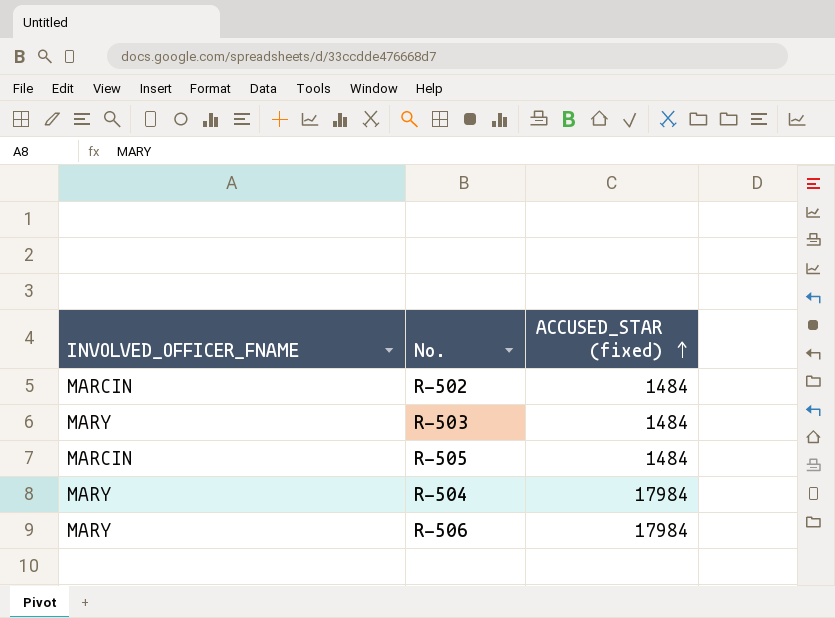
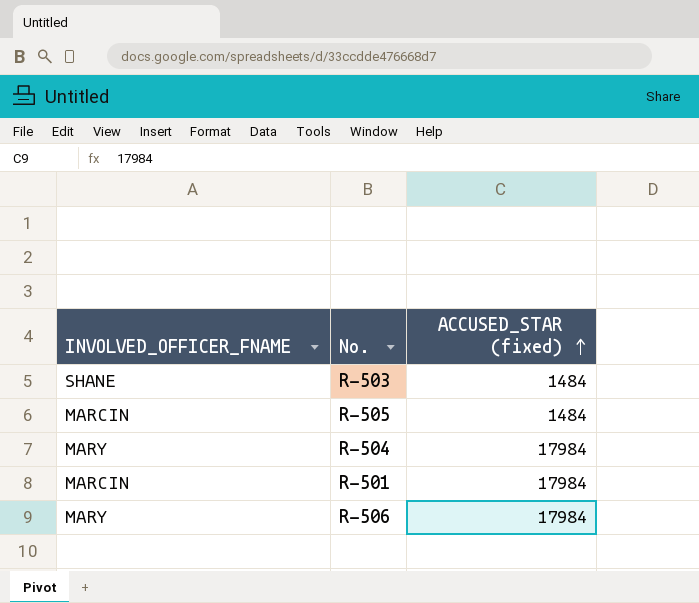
row R-502: MARCIN | 1484 -> none
R-503 | INVOLVED_OFFICER_FNAME: MARY -> SHANE
row R-501: none -> MARCIN | 17984

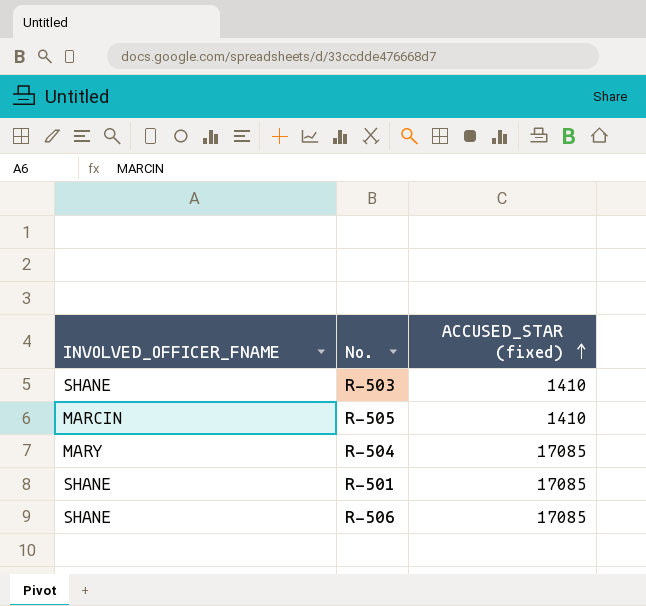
R-503 | ACCUSED_STAR (fixed): 1484 -> 1410
R-505 | ACCUSED_STAR (fixed): 1484 -> 1410
R-504 | ACCUSED_STAR (fixed): 17984 -> 17085
R-501 | INVOLVED_OFFICER_FNAME: MARCIN -> SHANE
R-501 | ACCUSED_STAR (fixed): 17984 -> 17085
R-506 | INVOLVED_OFFICER_FNAME: MARY -> SHANE
R-506 | ACCUSED_STAR (fixed): 17984 -> 17085

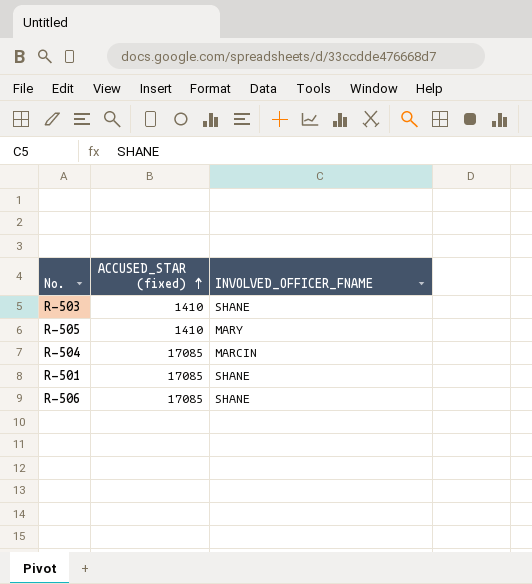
column INVOLVED_OFFICER_FNAME | position: 1 -> 3
R-505 | INVOLVED_OFFICER_FNAME: MARCIN -> MARY
R-504 | INVOLVED_OFFICER_FNAME: MARY -> MARCIN

